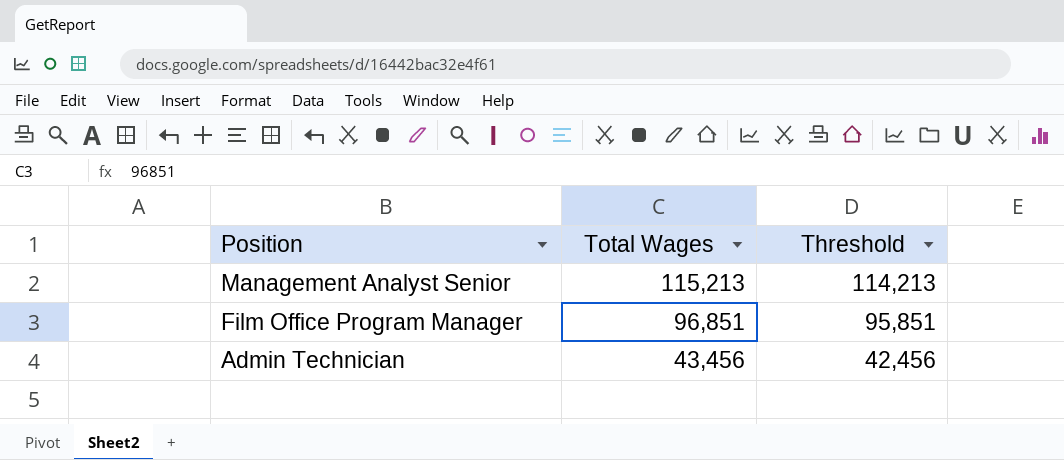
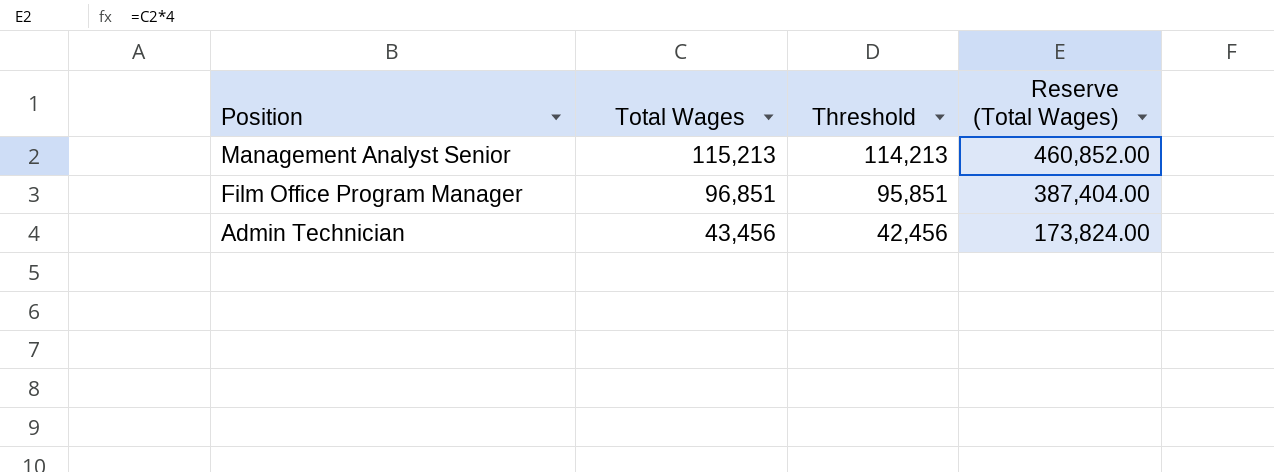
column Reserve (Total Wages) | formula: none -> [Total Wages] * 4

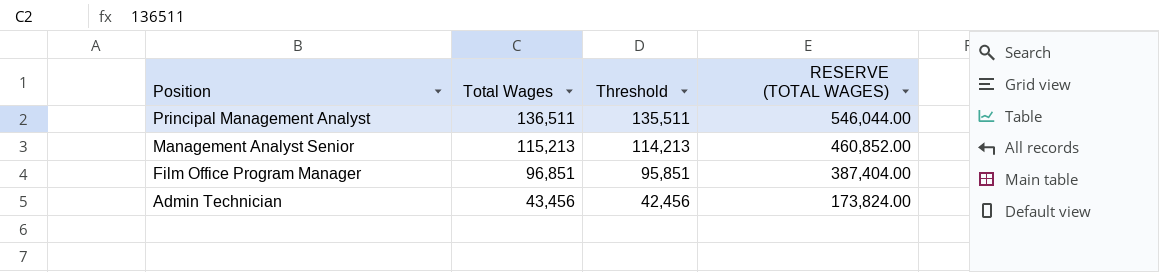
column name: Reserve (Total Wages) -> RESERVE (TOTAL WAGES)
row Principal Management Analyst: none -> 136,511 | 135,511 | 546,044.00

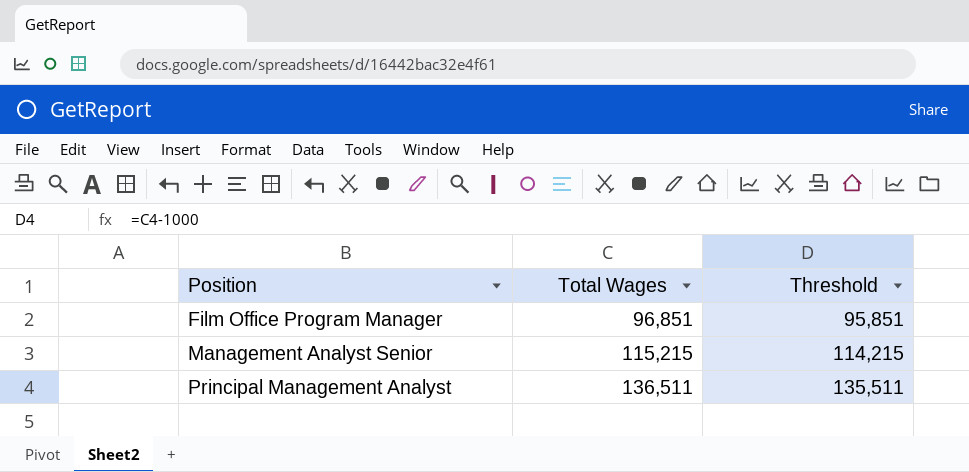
row order: Position descending -> Position ascending
column RESERVE (TOTAL WAGES) | formula: [Total Wages] * 4 -> none
row Admin Technician: 43,456 | 42,456 | 173,824.00 -> none
Management Analyst Senior | Total Wages: 115,213 -> 115,215
Management Analyst Senior | Threshold: 114,213 -> 114,215

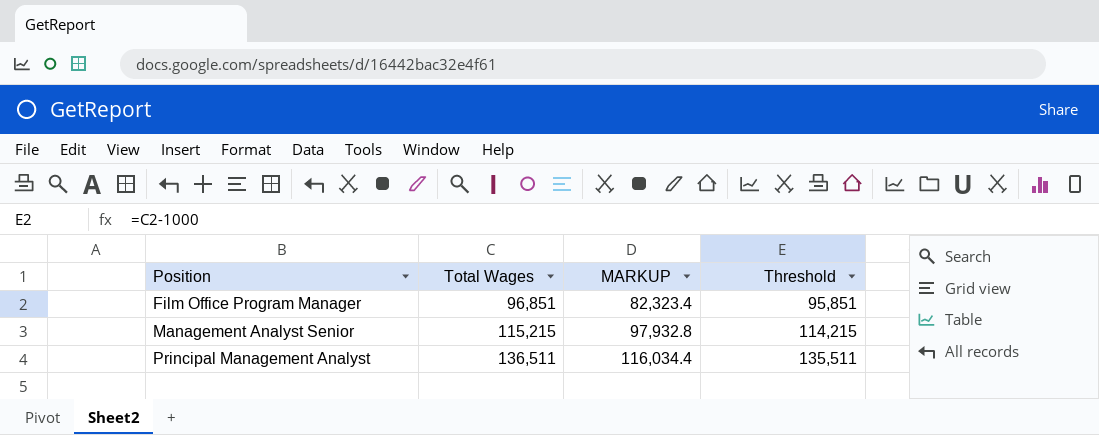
column MARKUP | formula: none -> [Total Wages] * 0.85

